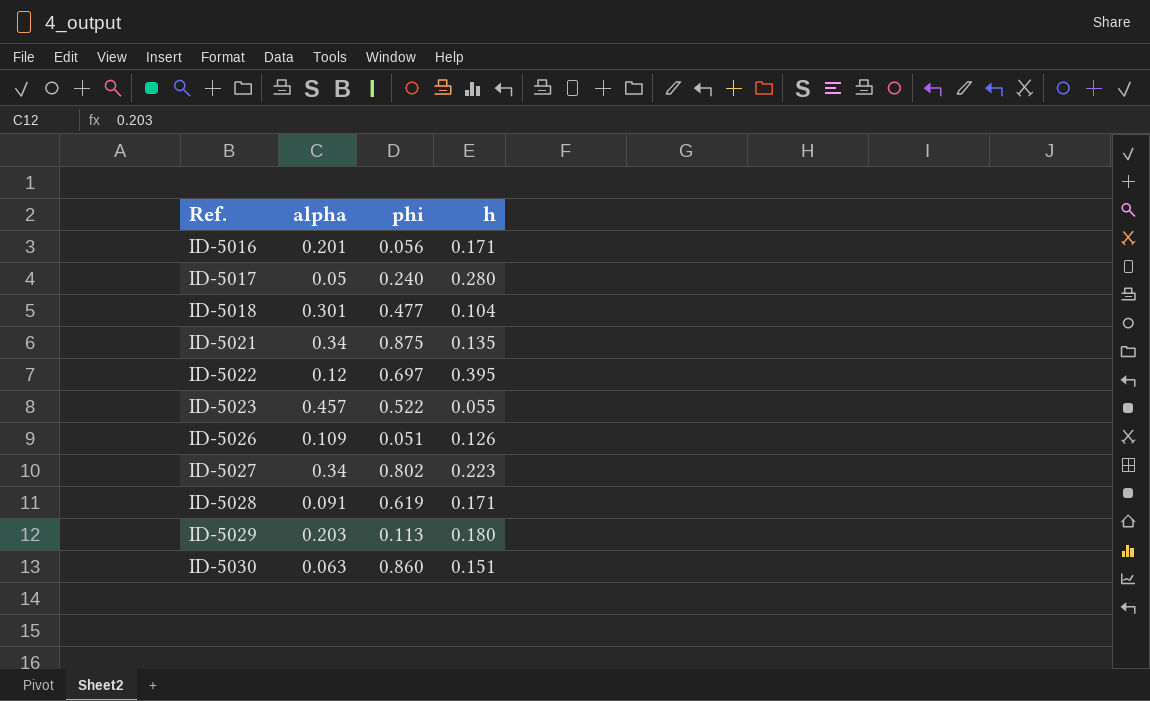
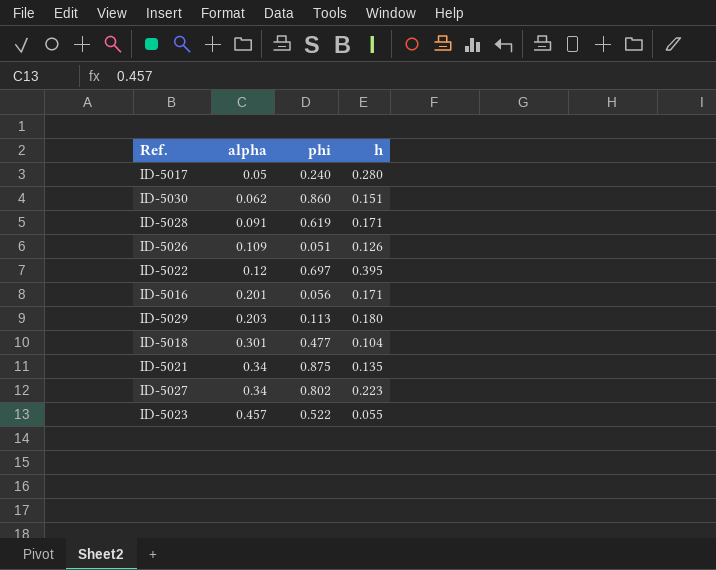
row order: Ref. ascending -> alpha ascending
ID-5030 | alpha: 0.063 -> 0.062

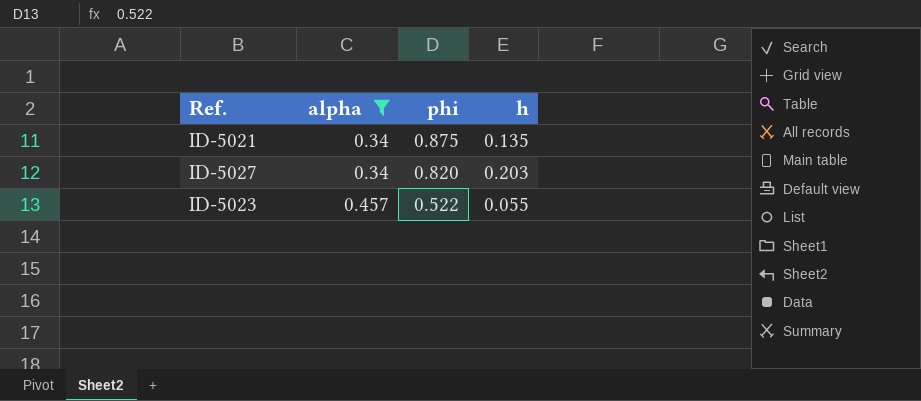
filter: none -> alpha >= 0.34
ID-5027 | phi: 0.802 -> 0.820
ID-5027 | h: 0.223 -> 0.203

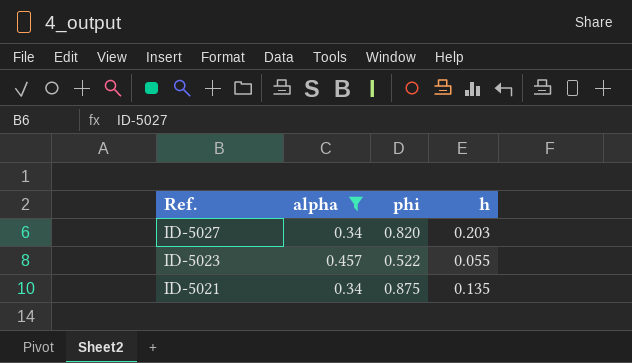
row order: alpha ascending -> Ref. descending

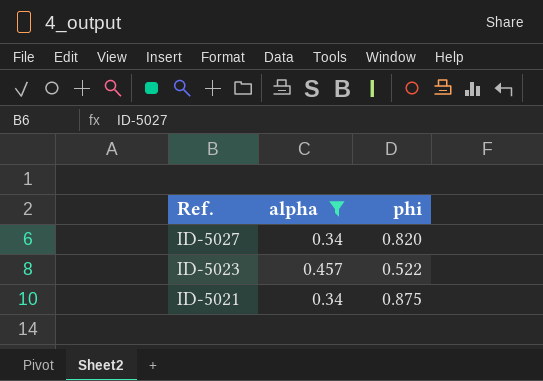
column h | position: 4 -> none

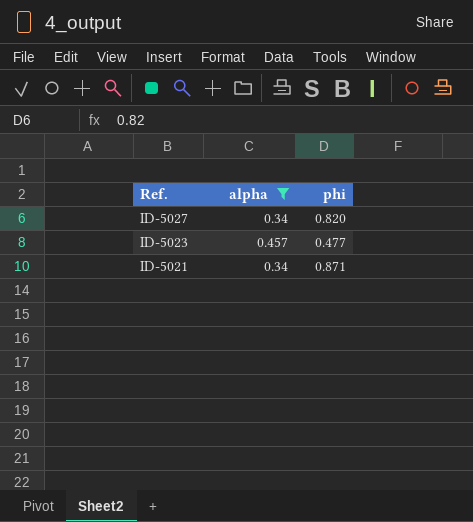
ID-5023 | phi: 0.522 -> 0.477
ID-5021 | phi: 0.875 -> 0.871

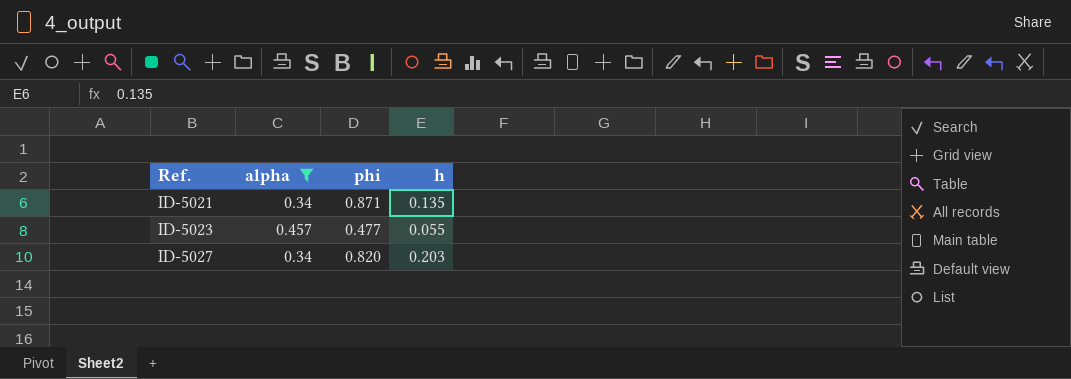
row order: Ref. descending -> Ref. ascending
column h | position: none -> 4

